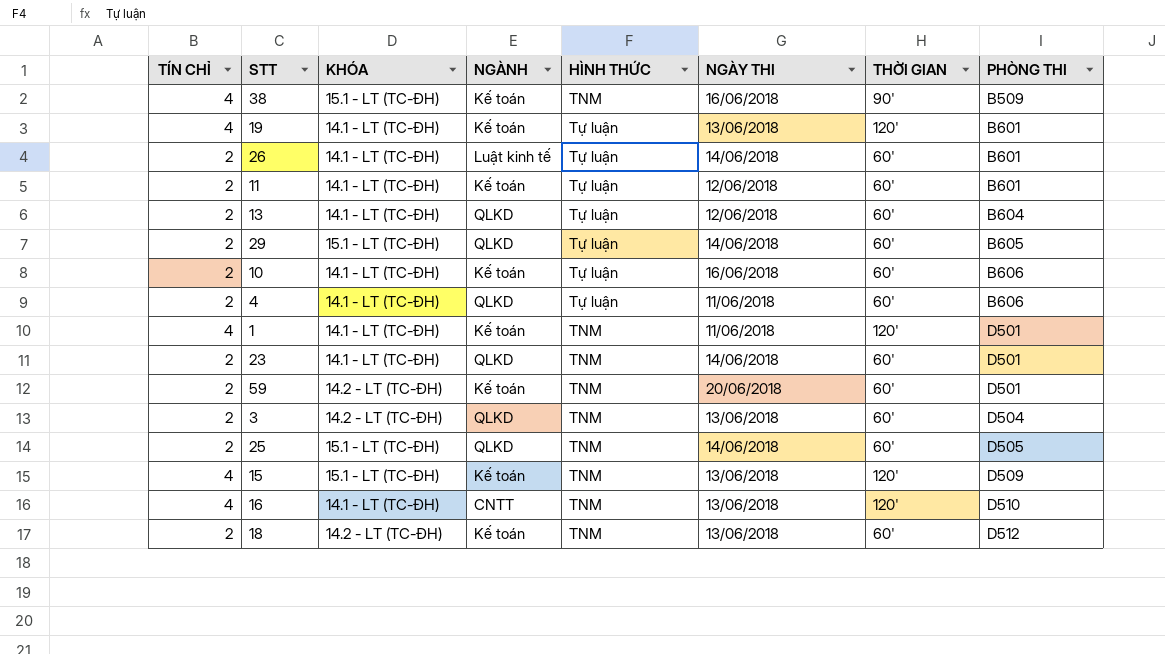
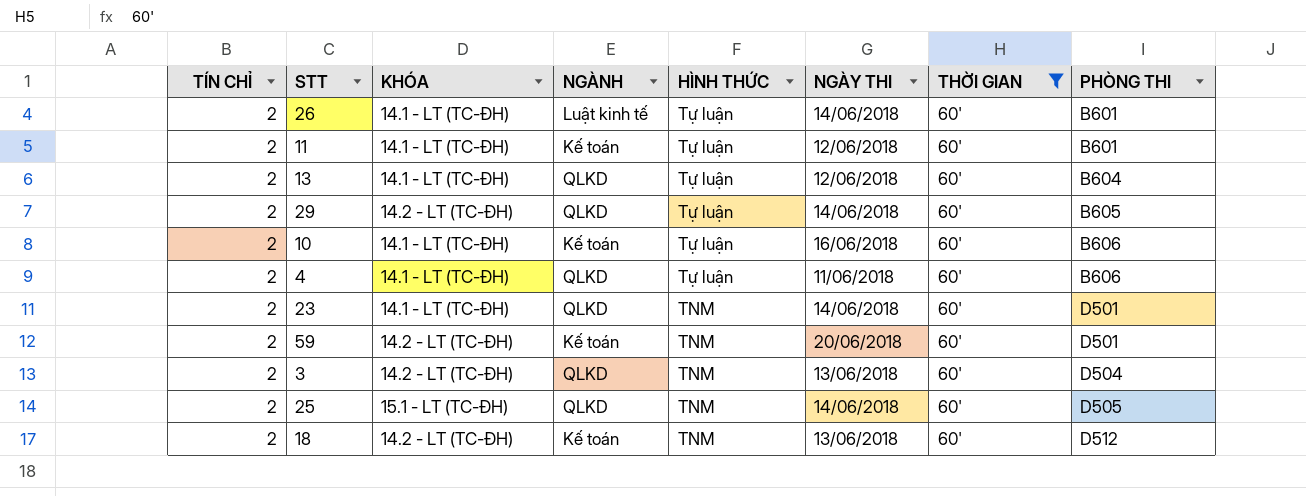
filter: none -> THỜI GIAN = 60'
29 | KHÓA: 15.1 - LT (TC-ĐH) -> 14.2 - LT (TC-ĐH)

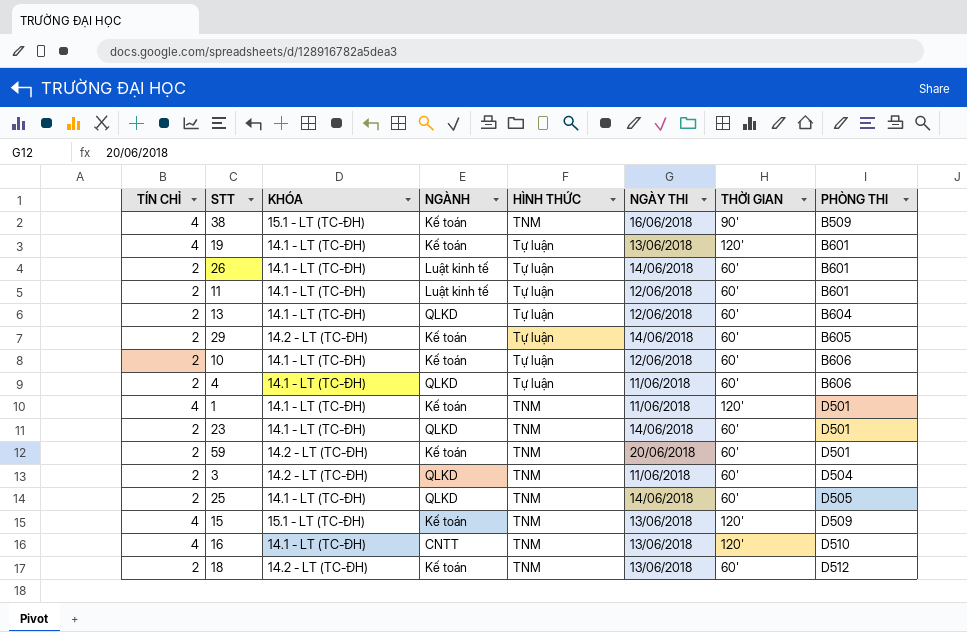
filter: THỜI GIAN = 60' -> none
11 | NGÀNH: Kế toán -> Luật kinh tế
29 | NGÀNH: QLKD -> Kế toán
10 | NGÀY THI: 16/06/2018 -> 12/06/2018
3 | NGÀY THI: 13/06/2018 -> 11/06/2018
25 | KHÓA: 15.1 - LT (TC-ĐH) -> 14.1 - LT (TC-ĐH)

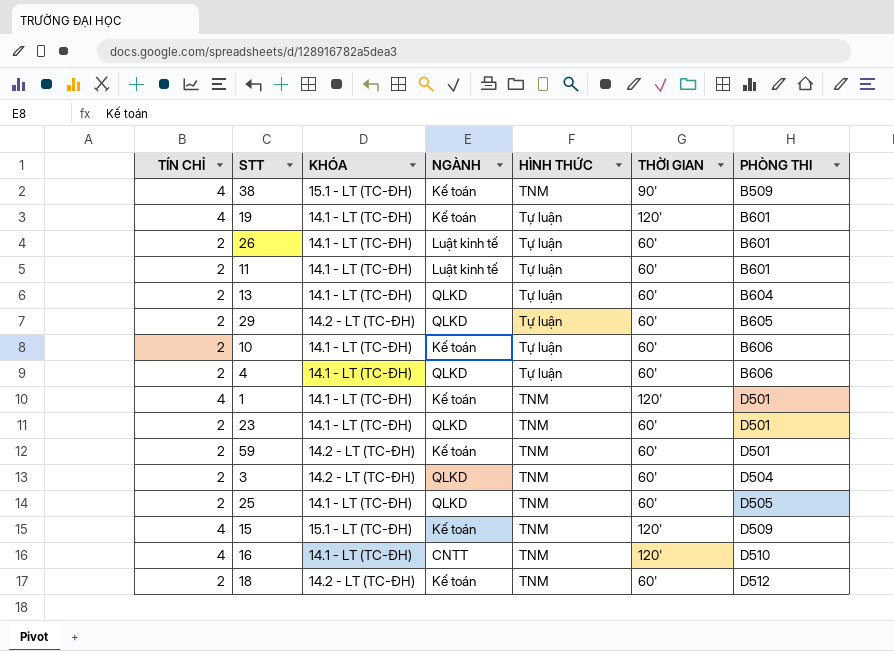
column NGÀY THI | position: 6 -> none
29 | NGÀNH: Kế toán -> QLKD

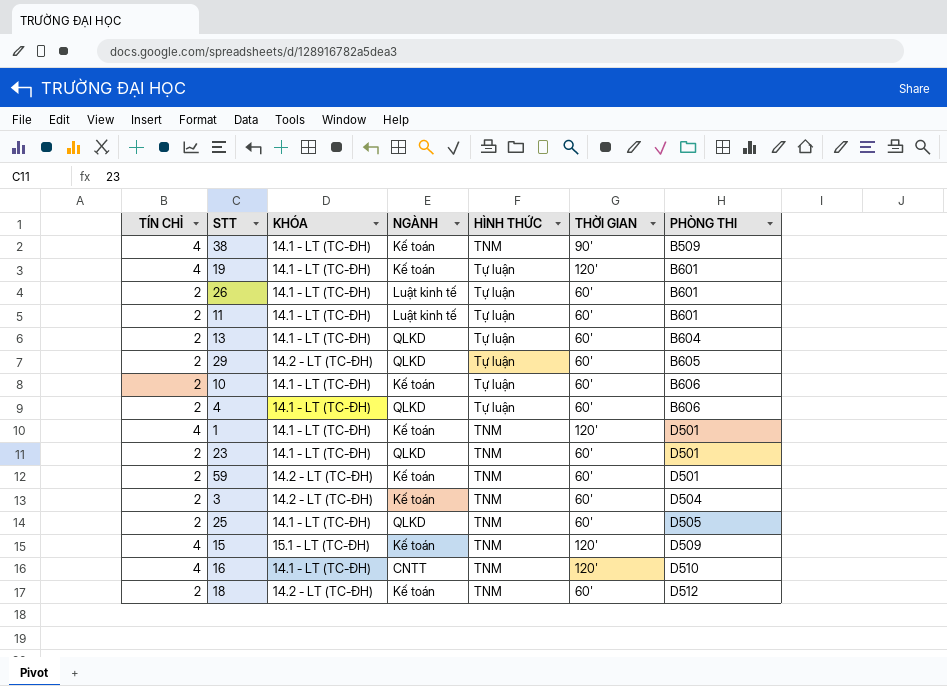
38 | KHÓA: 15.1 - LT (TC-ĐH) -> 14.1 - LT (TC-ĐH)
3 | NGÀNH: QLKD -> Kế toán

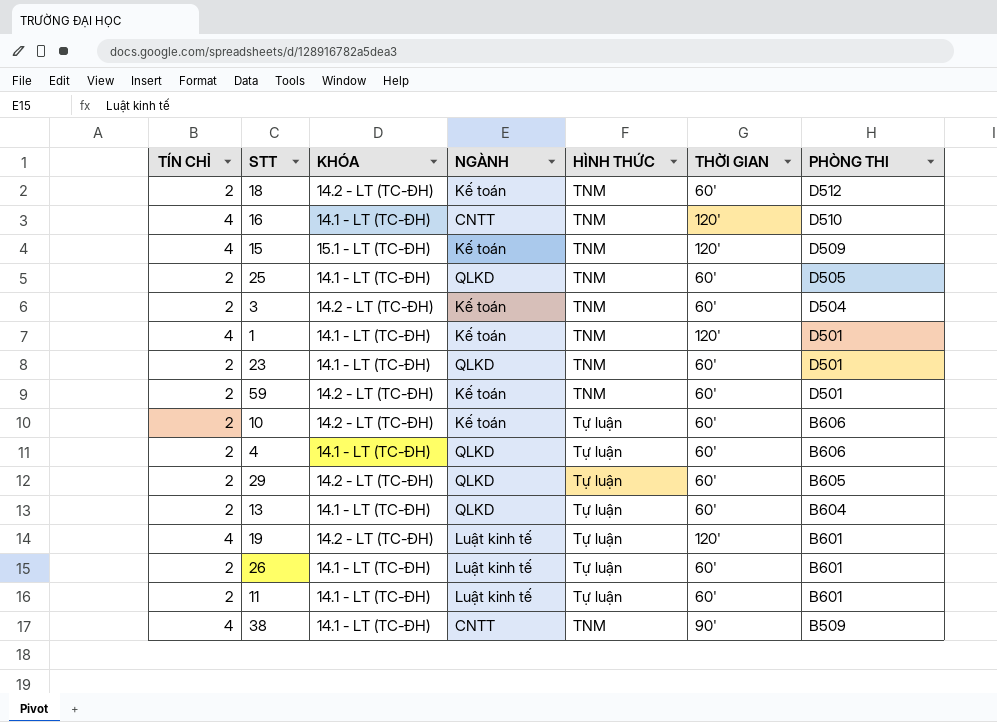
row order: PHÒNG THI ascending -> PHÒNG THI descending
10 | KHÓA: 14.1 - LT (TC-ĐH) -> 14.2 - LT (TC-ĐH)
19 | KHÓA: 14.1 - LT (TC-ĐH) -> 14.2 - LT (TC-ĐH)
19 | NGÀNH: Kế toán -> Luật kinh tế
38 | NGÀNH: Kế toán -> CNTT

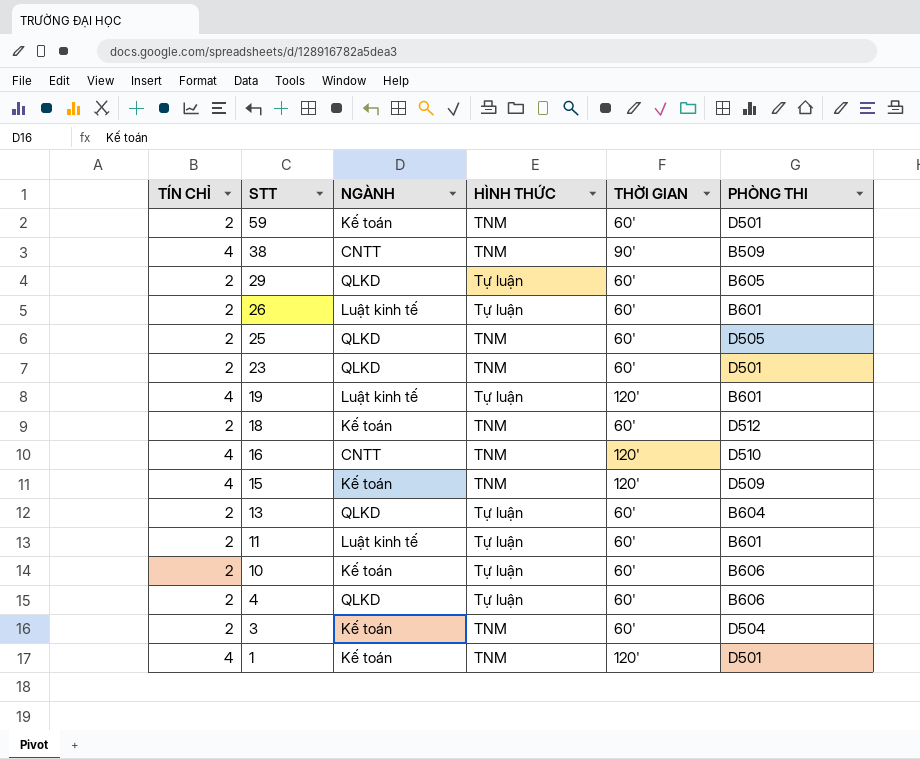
row order: PHÒNG THI descending -> STT descending
column KHÓA | position: 3 -> none

